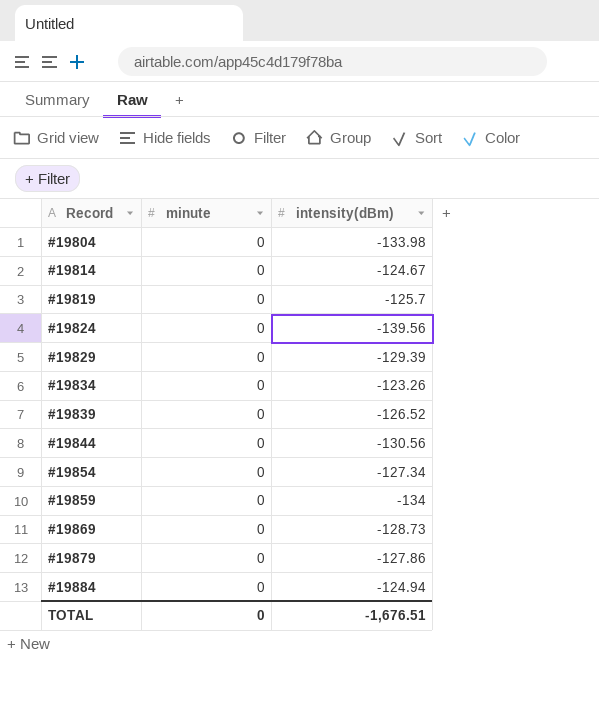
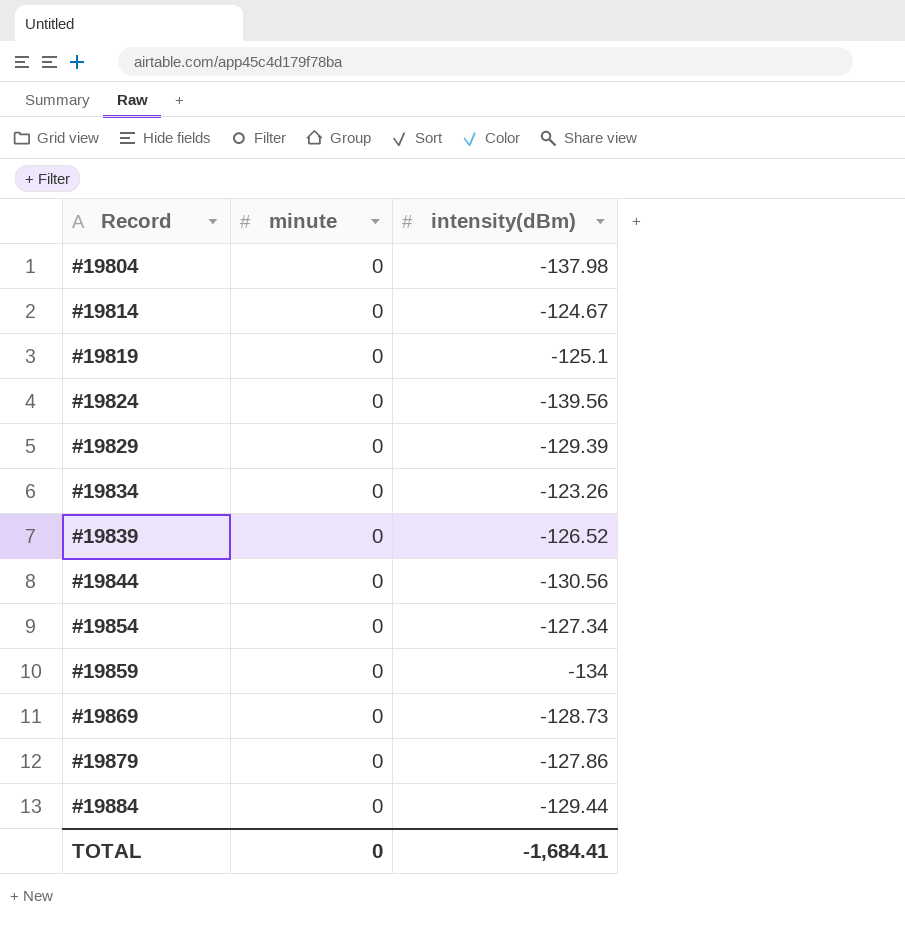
#19804 | intensity(dBm): -133.98 -> -137.98
#19819 | intensity(dBm): -125.7 -> -125.1
#19884 | intensity(dBm): -124.94 -> -129.44
TOTAL | intensity(dBm): -1,676.51 -> -1,684.41

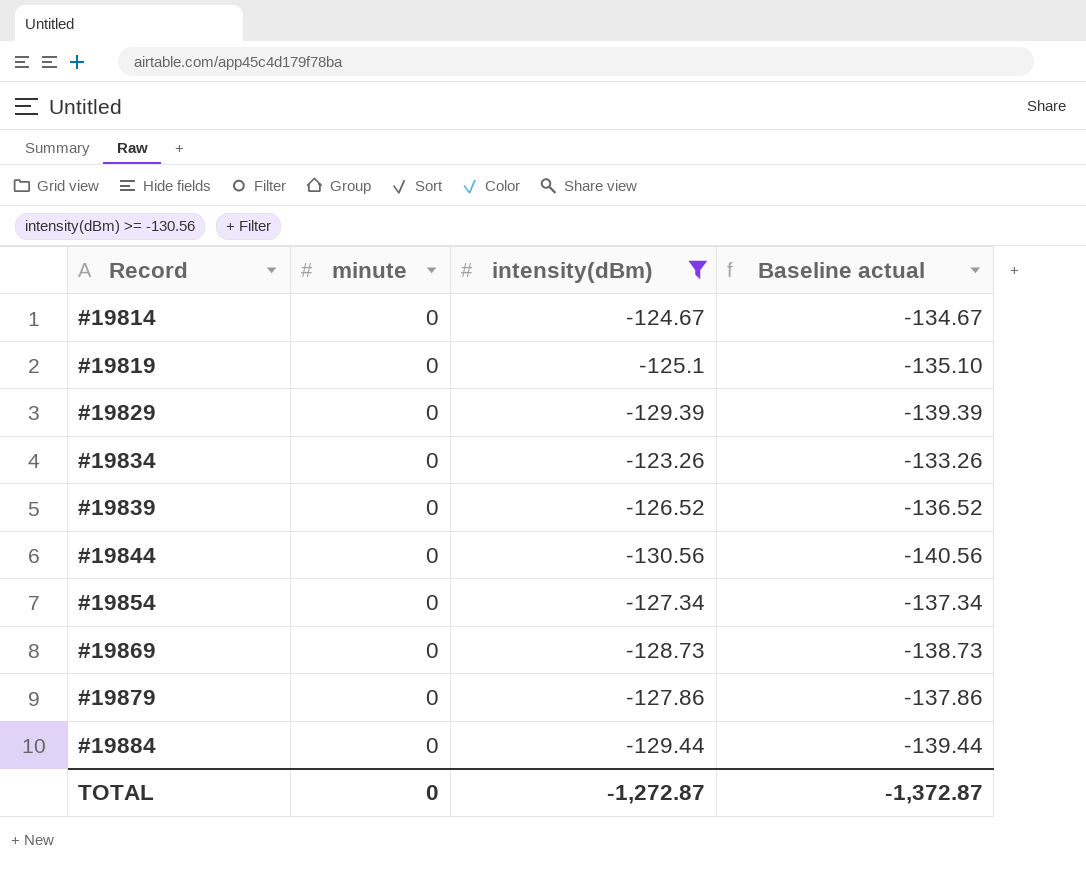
filter: none -> intensity(dBm) >= -130.56
column Baseline actual | formula: none -> [intensity(dBm)] - 10
TOTAL | intensity(dBm): -1,684.41 -> -1,272.87

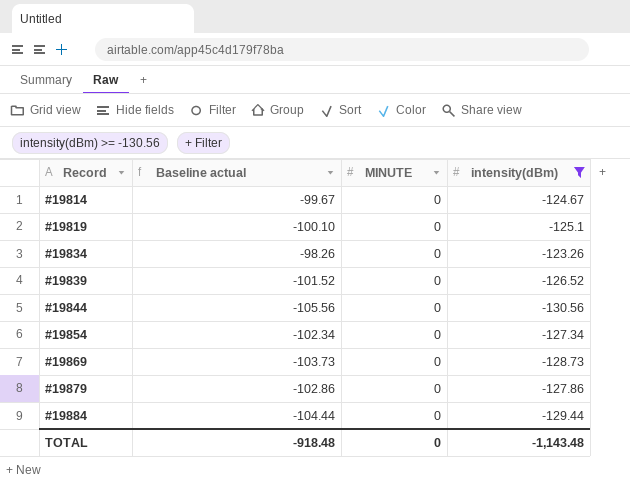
column Baseline actual | formula: [intensity(dBm)] - 10 -> [intensity(dBm)] + 25
column Baseline actual | position: 4 -> 2
column name: minute -> MINUTE
row #19829: 0 | -129.39 | -139.39 -> none
TOTAL | Baseline actual: -1,372.87 -> -918.48
TOTAL | intensity(dBm): -1,272.87 -> -1,143.48

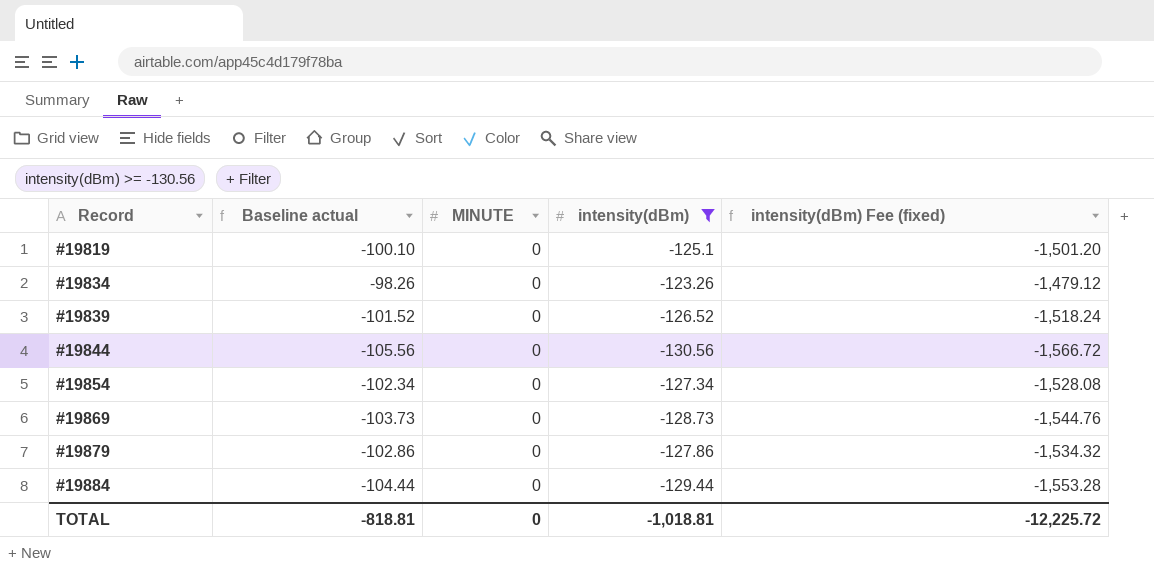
column intensity(dBm) Fee (fixed) | formula: none -> [intensity(dBm)] * 12
row #19814: -99.67 | 0 | -124.67 -> none
TOTAL | Baseline actual: -918.48 -> -818.81
TOTAL | intensity(dBm): -1,143.48 -> -1,018.81

